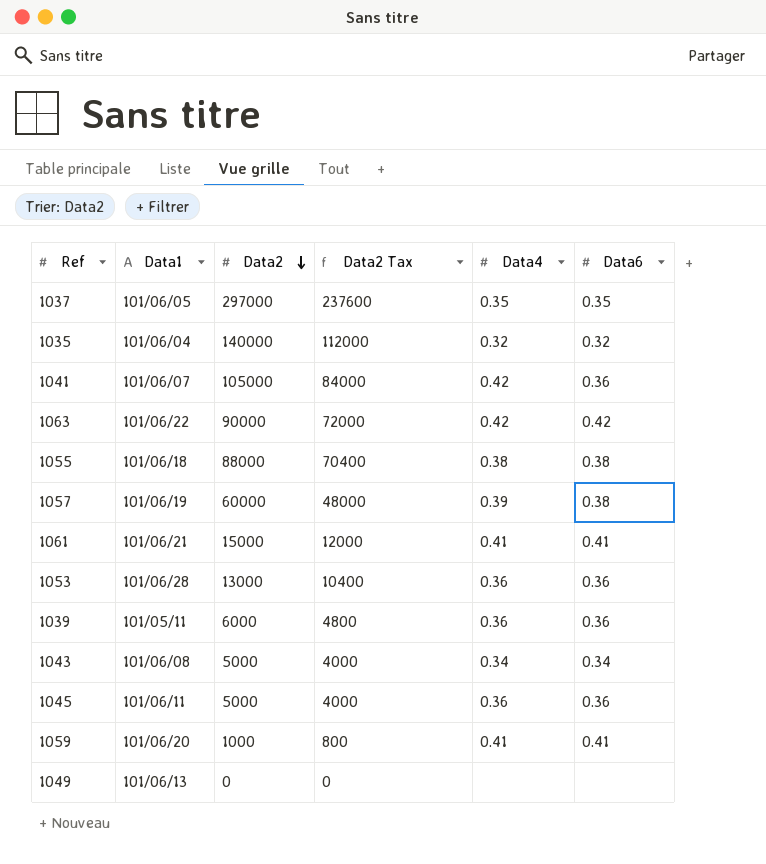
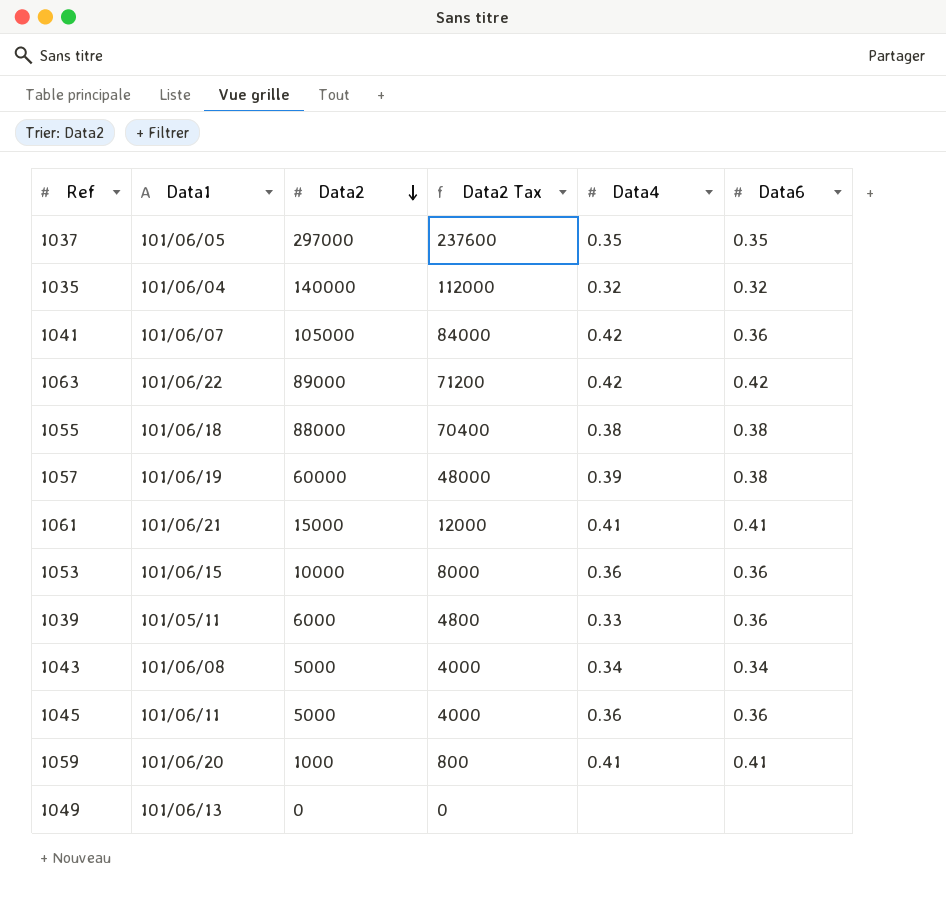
1063 | Data2: 90000 -> 89000
1063 | Data2 Tax: 72000 -> 71200
1053 | Data1: 101/06/28 -> 101/06/15
1053 | Data2: 13000 -> 10000
1053 | Data2 Tax: 10400 -> 8000
1039 | Data4: 0.36 -> 0.33

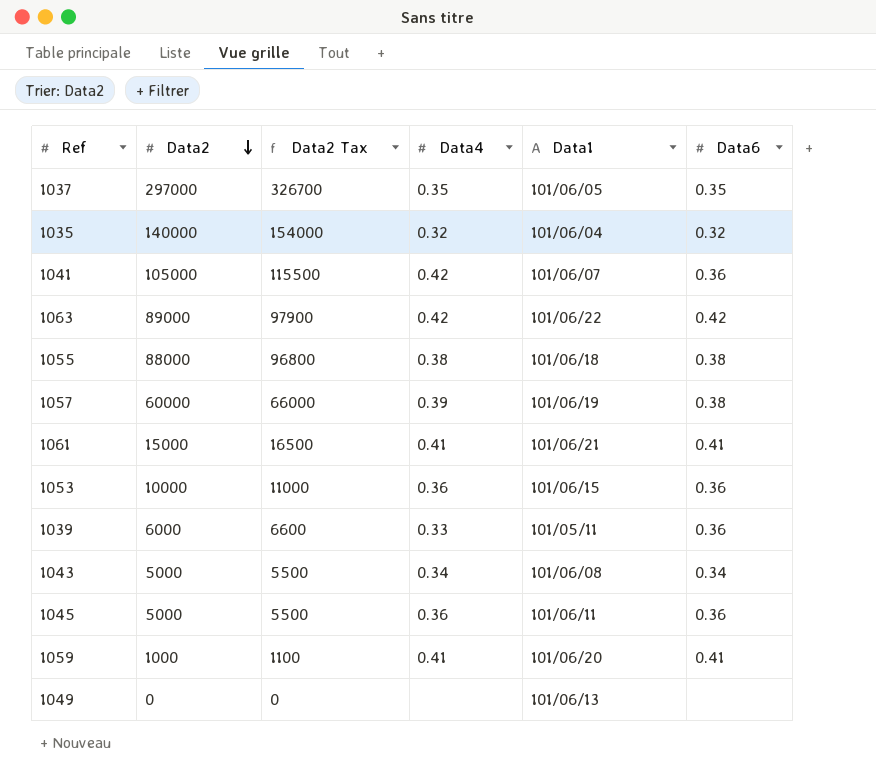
column Data2 Tax | formula: [Data2] * 0.8 -> [Data2] * 1.1
column Data1 | position: 2 -> 5

